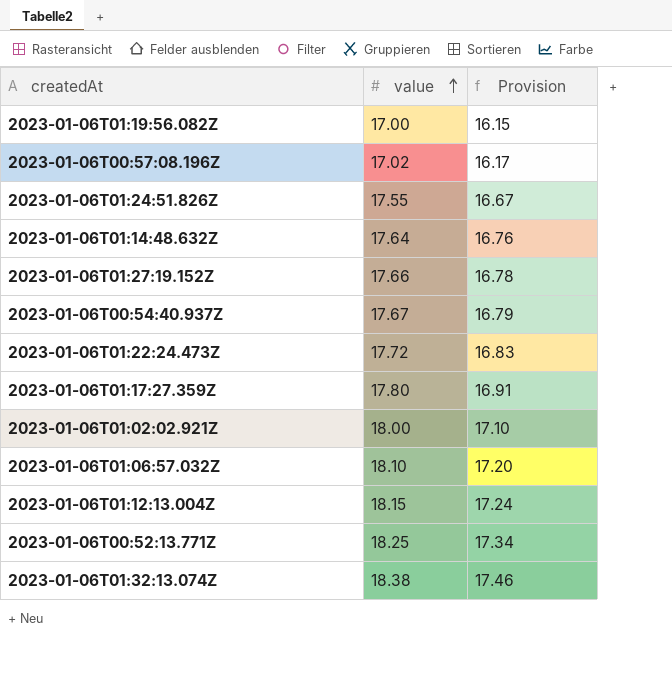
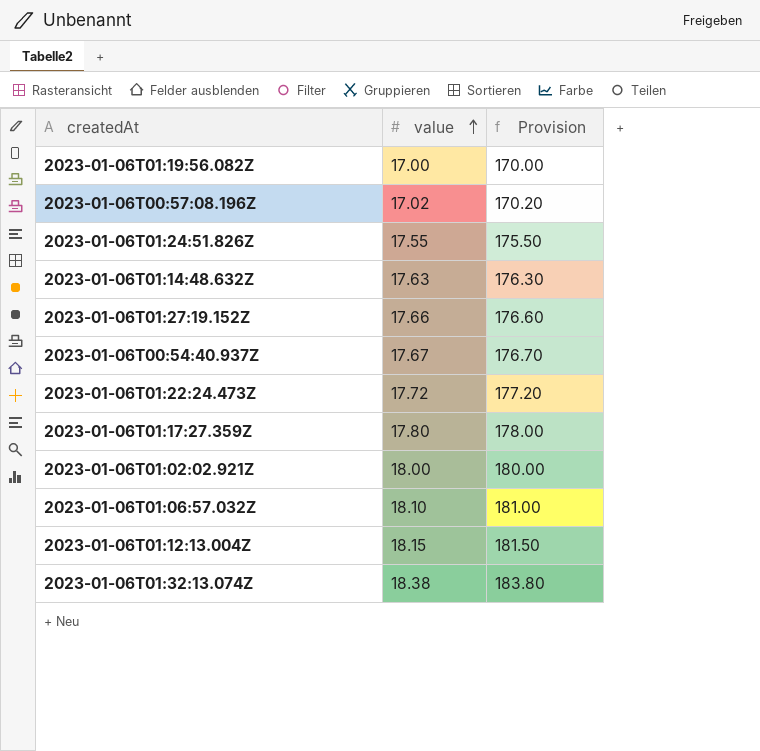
column Provision | formula: [value] * 0.95 -> [value] * 10
row 2023-01-06T00:52:13.771Z: 18.25 | 17.34 -> none
2023-01-06T01:14:48.632Z | value: 17.64 -> 17.63

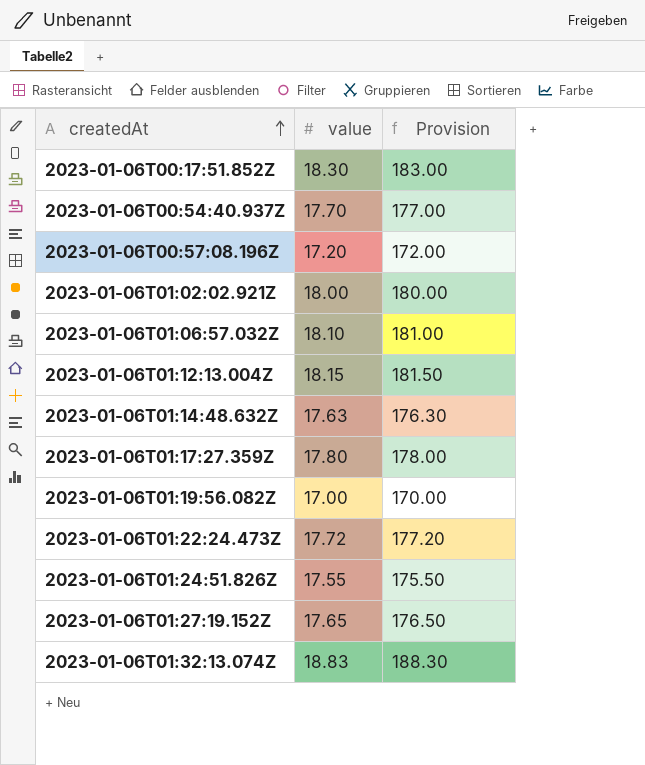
row order: value ascending -> createdAt ascending
row 2023-01-06T00:17:51.852Z: none -> 18.30 | 183.00
2023-01-06T00:54:40.937Z | value: 17.67 -> 17.70
2023-01-06T00:54:40.937Z | Provision: 176.70 -> 177.00
2023-01-06T00:57:08.196Z | value: 17.02 -> 17.20
2023-01-06T00:57:08.196Z | Provision: 170.20 -> 172.00
2023-01-06T01:27:19.152Z | value: 17.66 -> 17.65
2023-01-06T01:27:19.152Z | Provision: 176.60 -> 176.50
2023-01-06T01:32:13.074Z | value: 18.38 -> 18.83
2023-01-06T01:32:13.074Z | Provision: 183.80 -> 188.30

